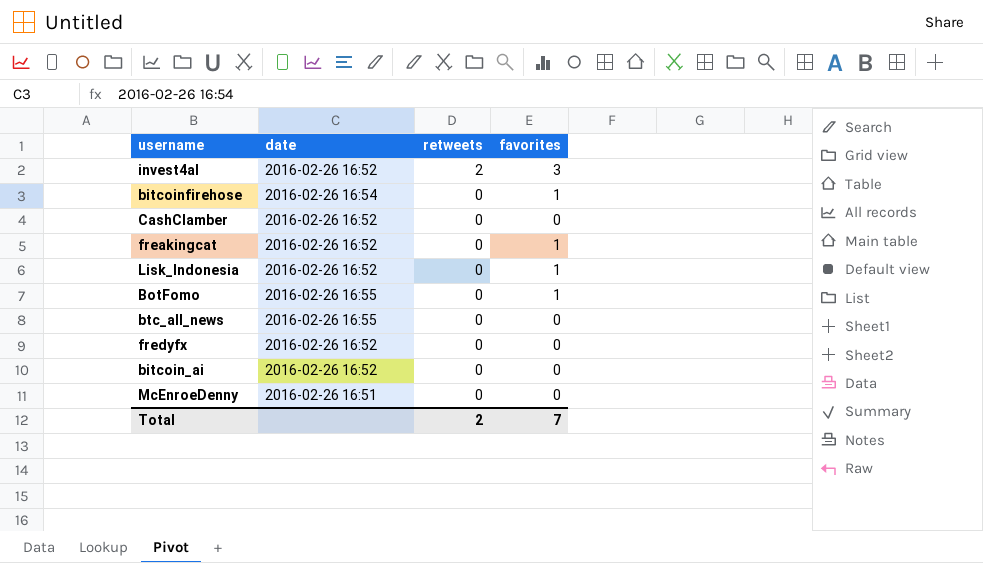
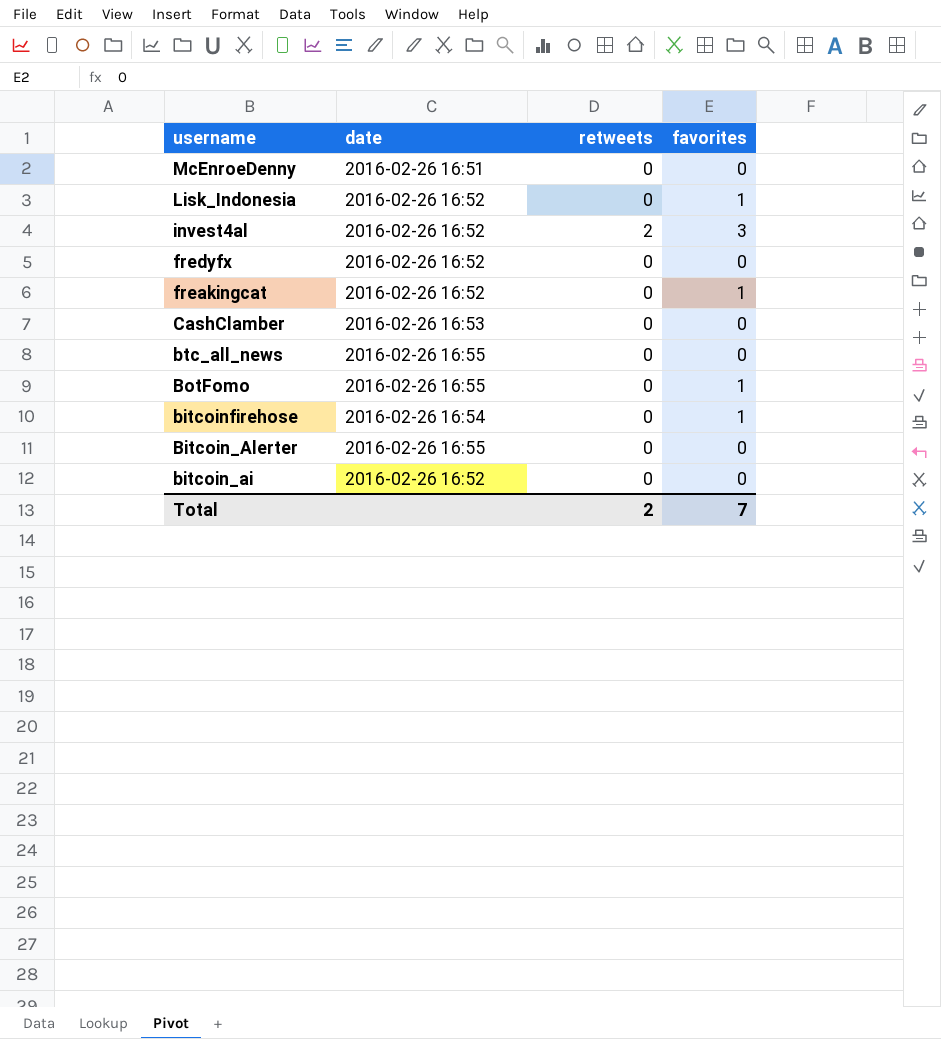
row order: retweets descending -> username descending
CashClamber | date: 2016-02-26 16:52 -> 2016-02-26 16:53
row Bitcoin_Alerter: none -> 2016-02-26 16:55 | 0 | 0

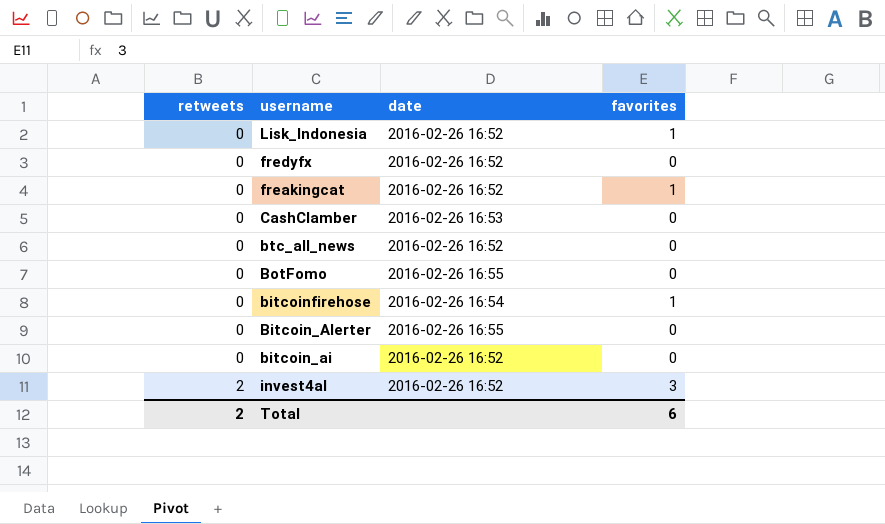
row order: username descending -> retweets ascending
column retweets | position: 3 -> 1
row McEnroeDenny: 2016-02-26 16:51 | 0 | 0 -> none
btc_all_news | date: 2016-02-26 16:55 -> 2016-02-26 16:52
BotFomo | favorites: 1 -> 0
Total | favorites: 7 -> 6

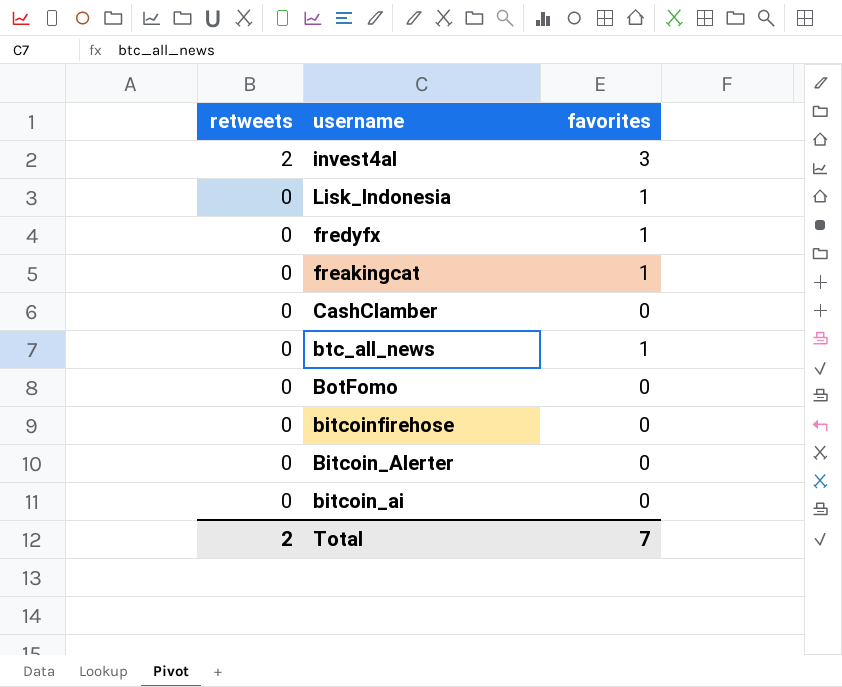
row order: retweets ascending -> retweets descending
column date | position: 3 -> none
fredyfx | favorites: 0 -> 1
btc_all_news | favorites: 0 -> 1
bitcoinfirehose | favorites: 1 -> 0
Total | favorites: 6 -> 7

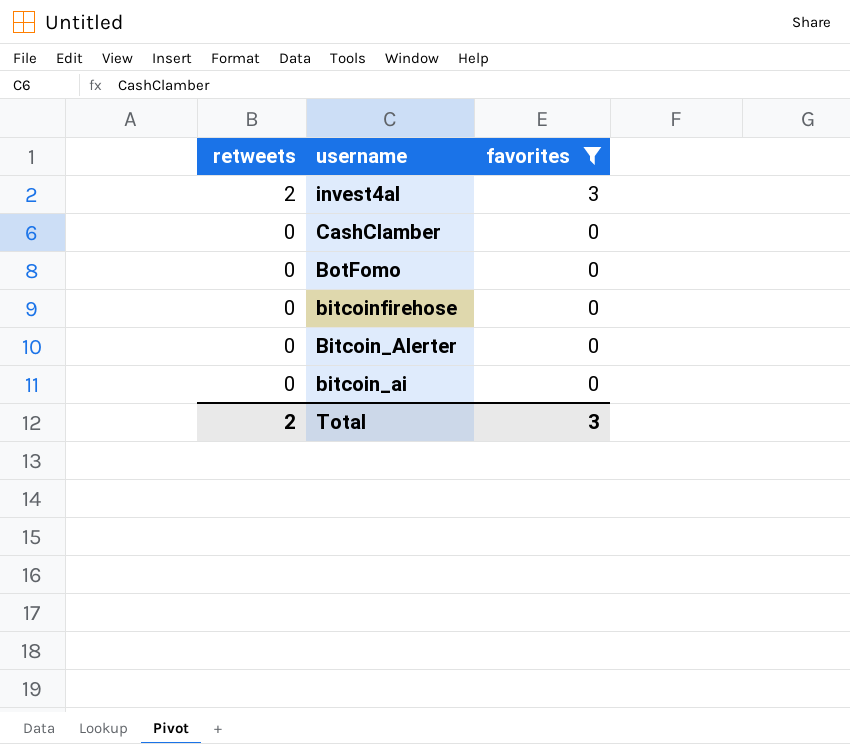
filter: none -> favorites != 1
Total | favorites: 7 -> 3

